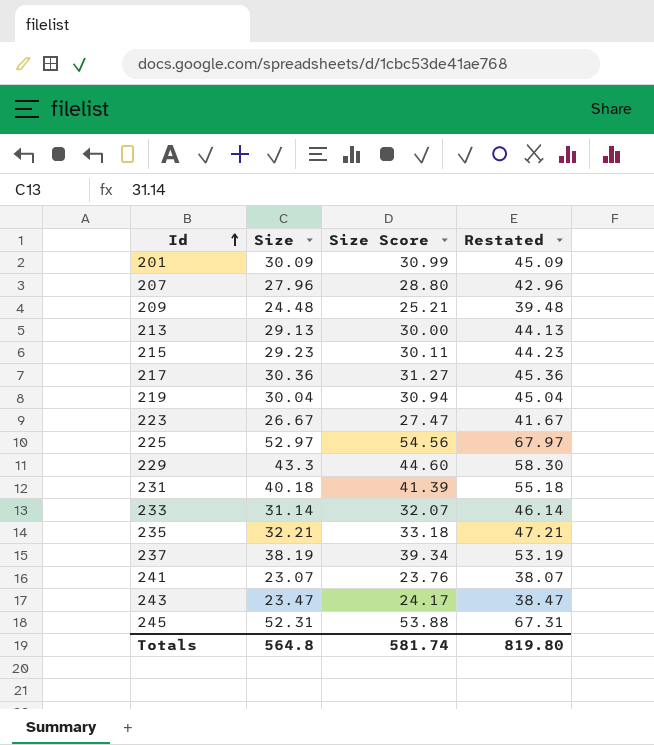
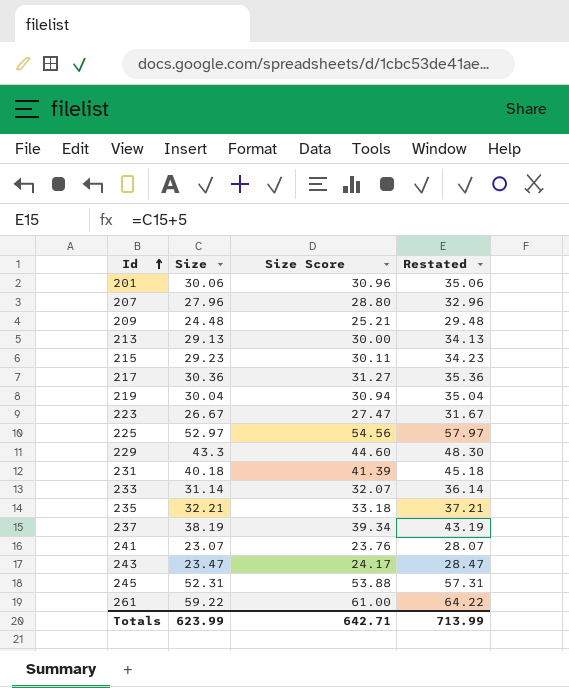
column Restated | formula: [Size] + 15 -> [Size] + 5
201 | Size: 30.09 -> 30.06
201 | Size Score: 30.99 -> 30.96
row 261: none -> 59.22 | 61.00 | 64.22
Totals | Size: 564.8 -> 623.99
Totals | Size Score: 581.74 -> 642.71
Totals | Restated: 819.80 -> 713.99

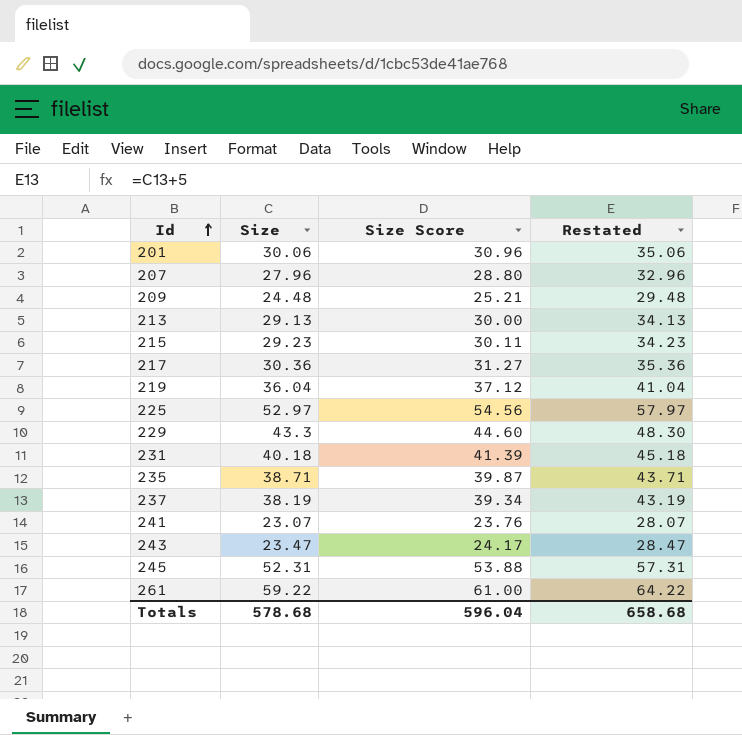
row 223: 26.67 | 27.47 | 31.67 -> none
row 233: 31.14 | 32.07 | 36.14 -> none
219 | Size: 30.04 -> 36.04
219 | Size Score: 30.94 -> 37.12
219 | Restated: 35.04 -> 41.04
235 | Size: 32.21 -> 38.71
235 | Size Score: 33.18 -> 39.87
235 | Restated: 37.21 -> 43.71
Totals | Size: 623.99 -> 578.68
Totals | Size Score: 642.71 -> 596.04
Totals | Restated: 713.99 -> 658.68

